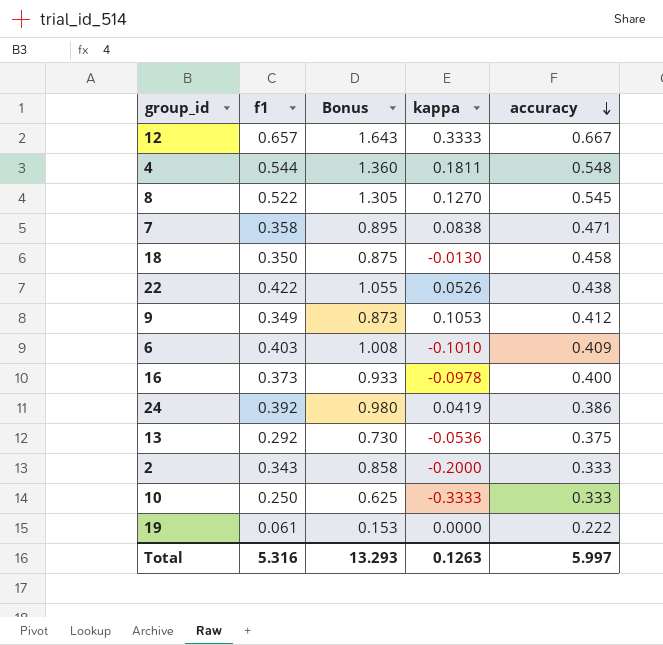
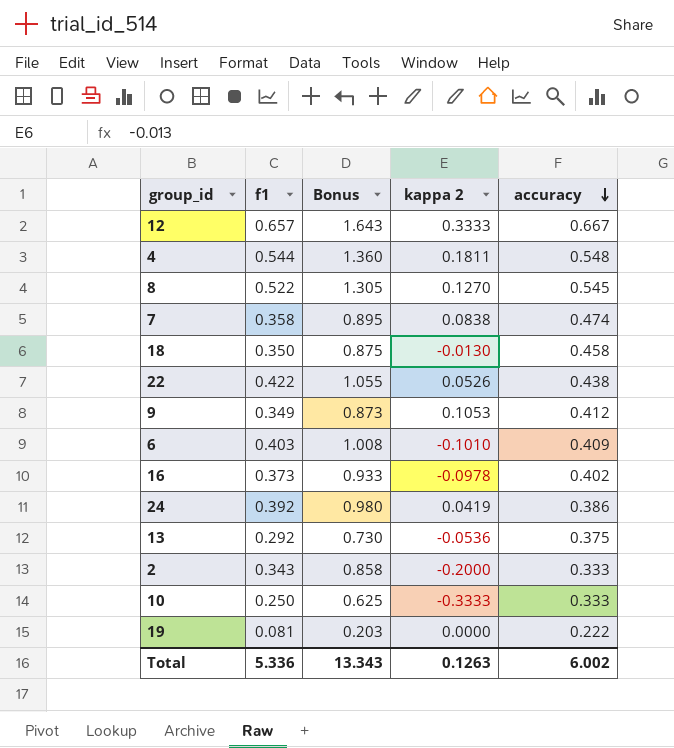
column name: kappa -> kappa 2
7 | accuracy: 0.471 -> 0.474
16 | accuracy: 0.400 -> 0.402
19 | f1: 0.061 -> 0.081
19 | Bonus: 0.153 -> 0.203
Total | f1: 5.316 -> 5.336
Total | Bonus: 13.293 -> 13.343
Total | accuracy: 5.997 -> 6.002

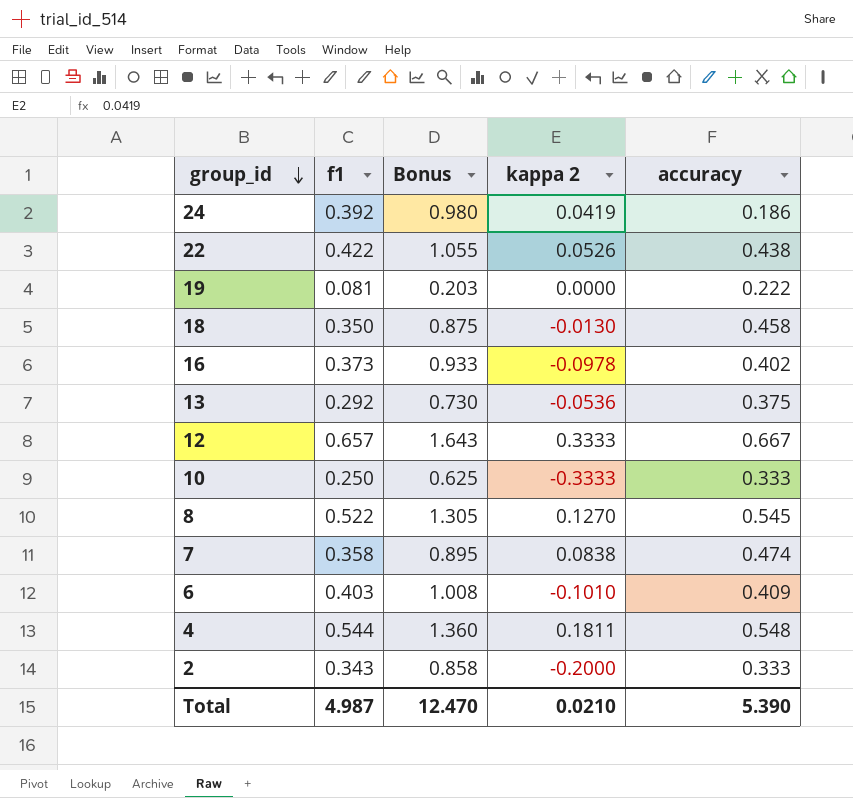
row order: accuracy descending -> group_id descending
row 9: 0.349 | 0.873 | 0.1053 | 0.412 -> none
24 | accuracy: 0.386 -> 0.186
Total | f1: 5.336 -> 4.987
Total | Bonus: 13.343 -> 12.470
Total | kappa 2: 0.1263 -> 0.0210
Total | accuracy: 6.002 -> 5.390

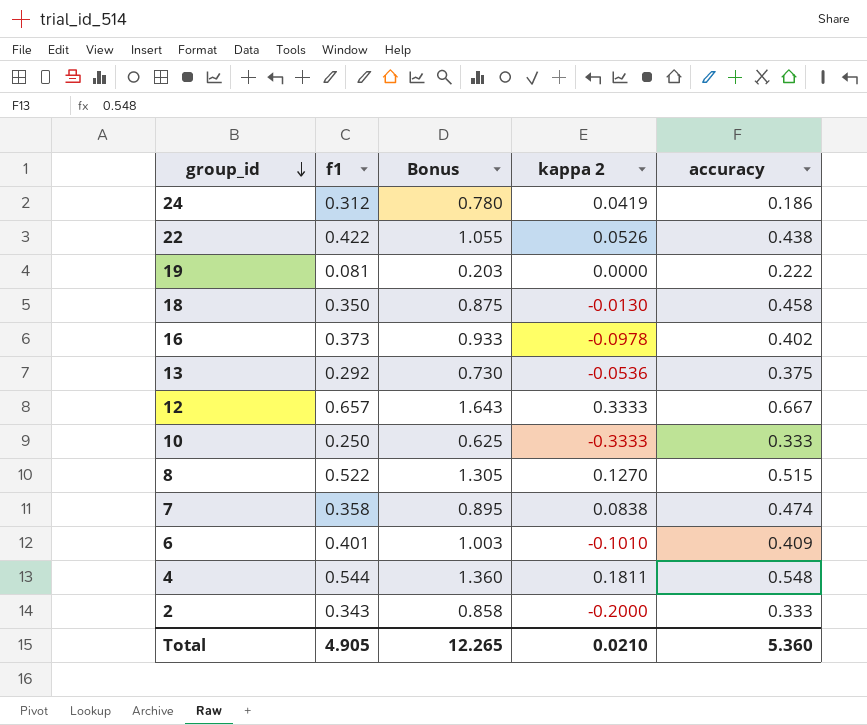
24 | f1: 0.392 -> 0.312
24 | Bonus: 0.980 -> 0.780
8 | accuracy: 0.545 -> 0.515
6 | f1: 0.403 -> 0.401
6 | Bonus: 1.008 -> 1.003
Total | f1: 4.987 -> 4.905
Total | Bonus: 12.470 -> 12.265
Total | accuracy: 5.390 -> 5.360

